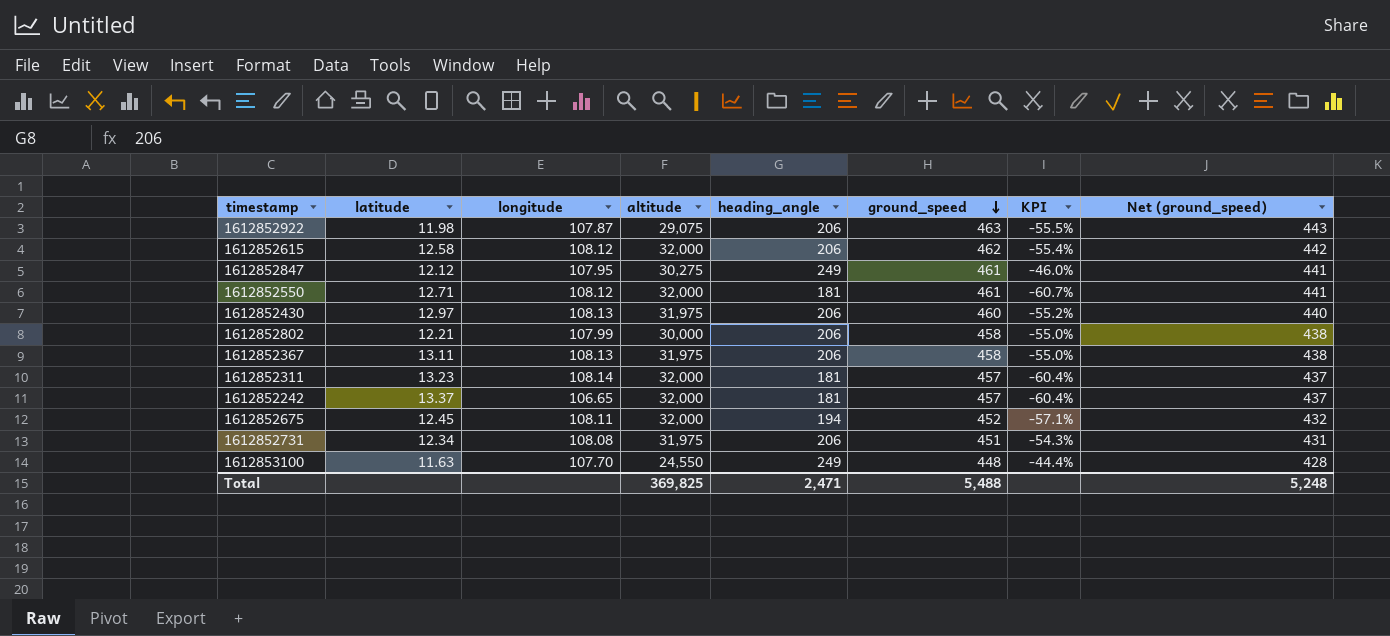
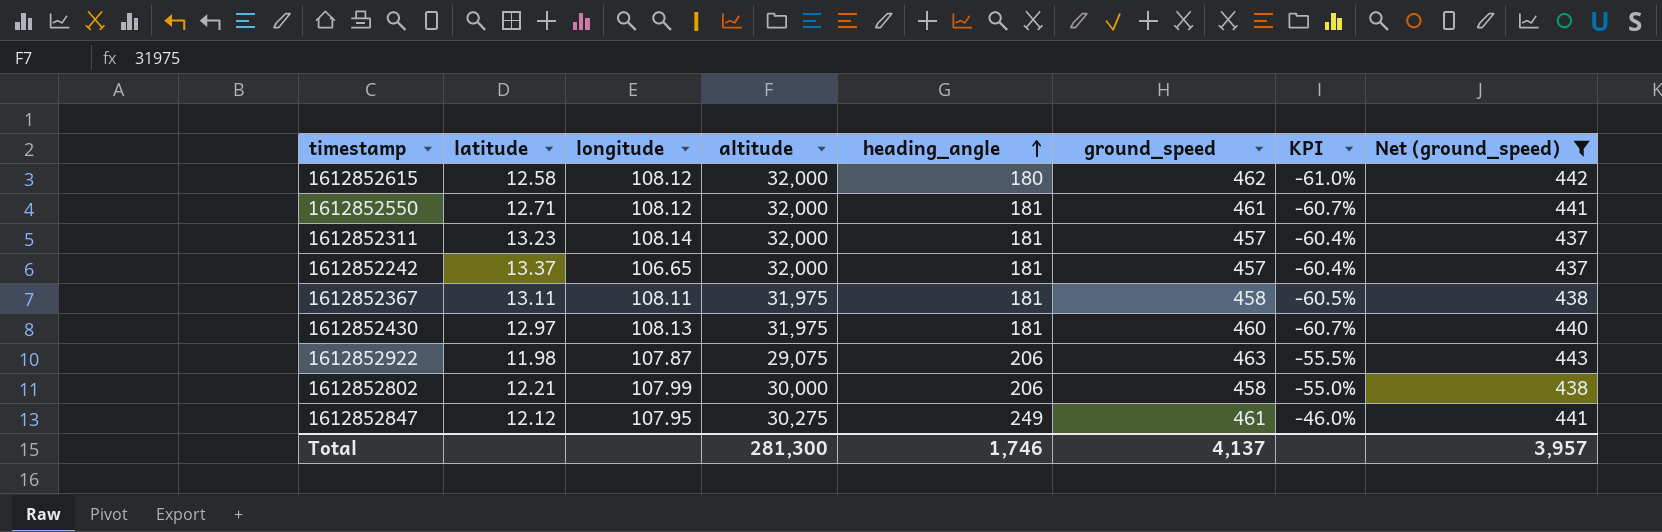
filter: none -> Net (ground_speed) >= 437
row order: ground_speed descending -> heading_angle ascending
1612852615 | heading_angle: 206 -> 180
1612852615 | KPI: -55.4% -> -61.0%
1612852367 | longitude: 108.13 -> 108.11
1612852367 | heading_angle: 206 -> 181
1612852367 | KPI: -55.0% -> -60.5%
1612852430 | heading_angle: 206 -> 181
1612852430 | KPI: -55.2% -> -60.7%
Total | altitude: 369,825 -> 281,300
Total | heading_angle: 2,471 -> 1,746
Total | ground_speed: 5,488 -> 4,137
Total | Net (ground_speed): 5,248 -> 3,957

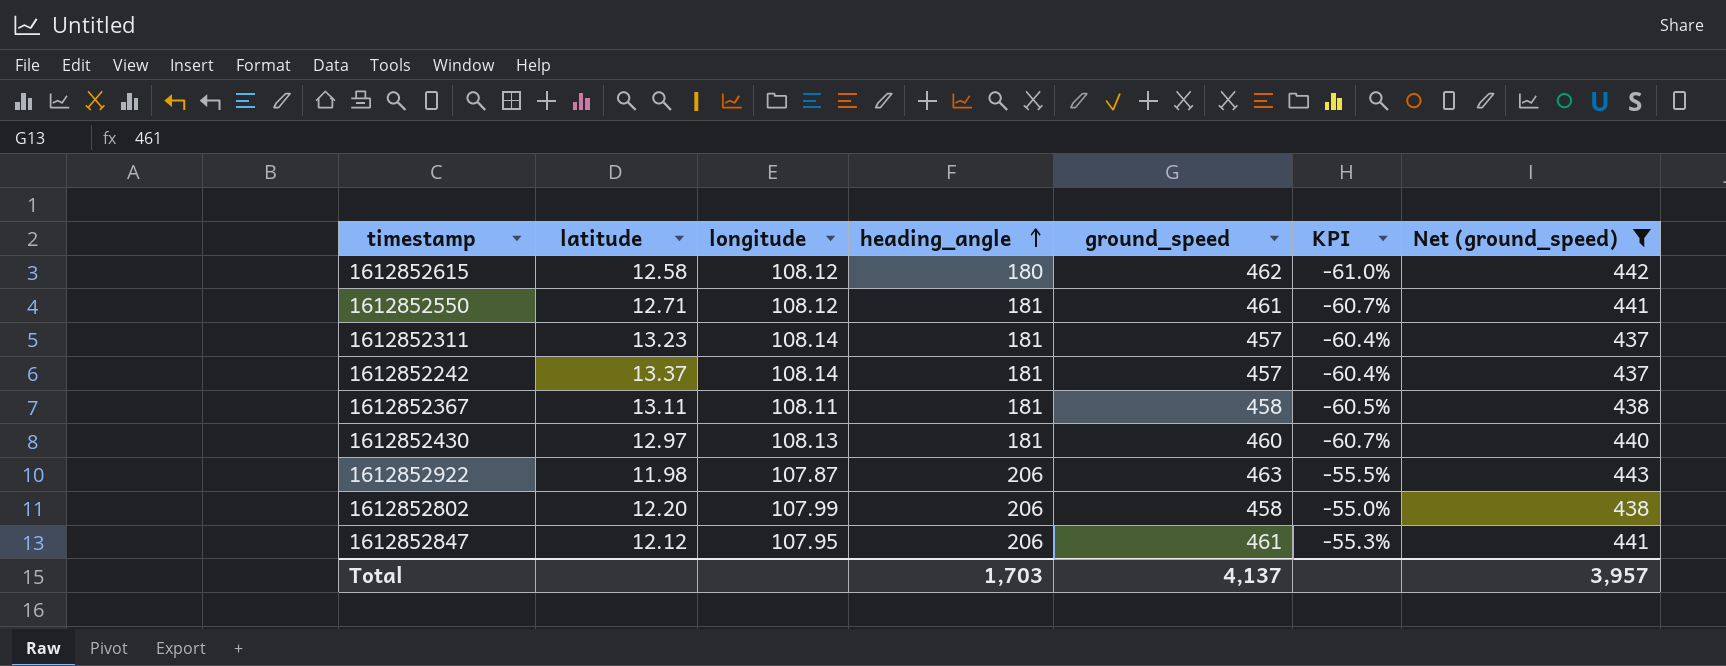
column altitude | position: 4 -> none
1612852242 | longitude: 106.65 -> 108.14
1612852802 | latitude: 12.21 -> 12.20
1612852847 | heading_angle: 249 -> 206
1612852847 | KPI: -46.0% -> -55.3%
Total | heading_angle: 1,746 -> 1,703

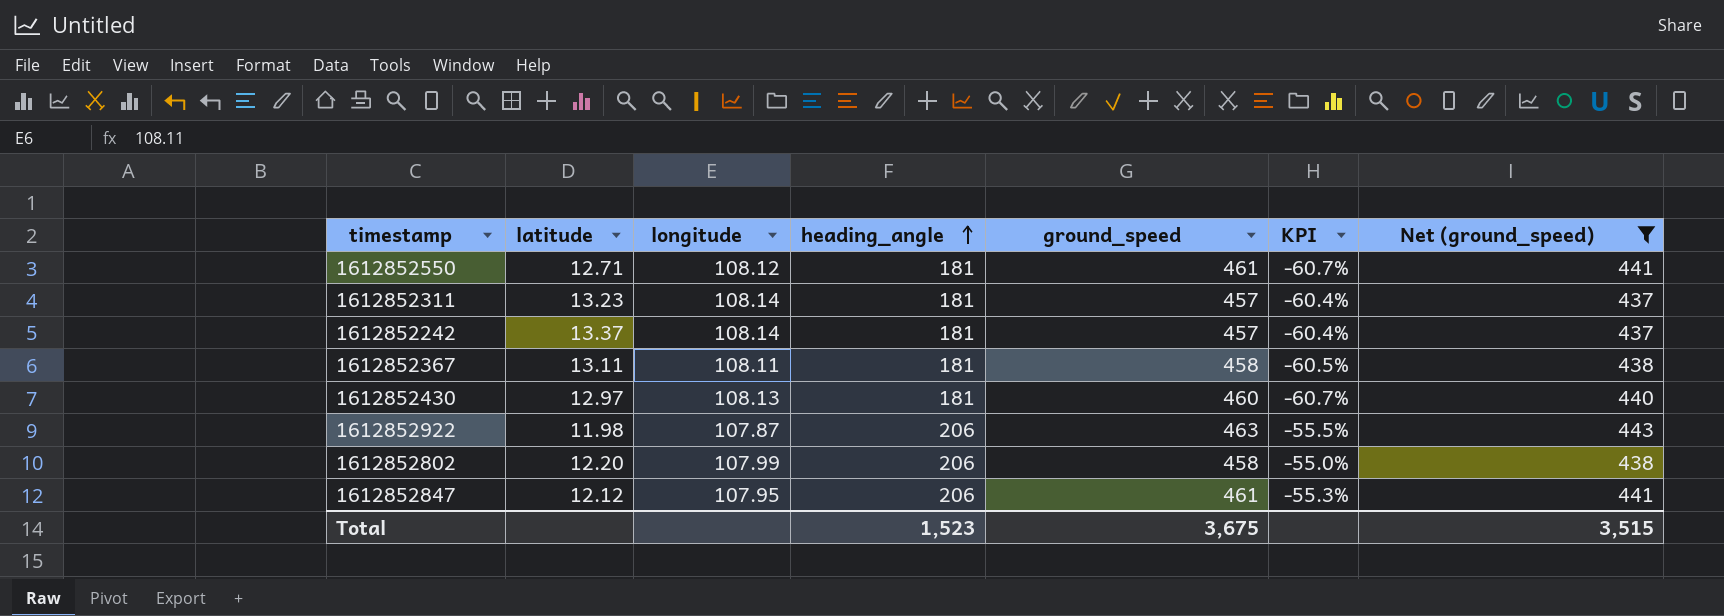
row 1612852615: 12.58 | 108.12 | 180 | 462 | -61.0% | 442 -> none
Total | heading_angle: 1,703 -> 1,523
Total | ground_speed: 4,137 -> 3,675
Total | Net (ground_speed): 3,957 -> 3,515

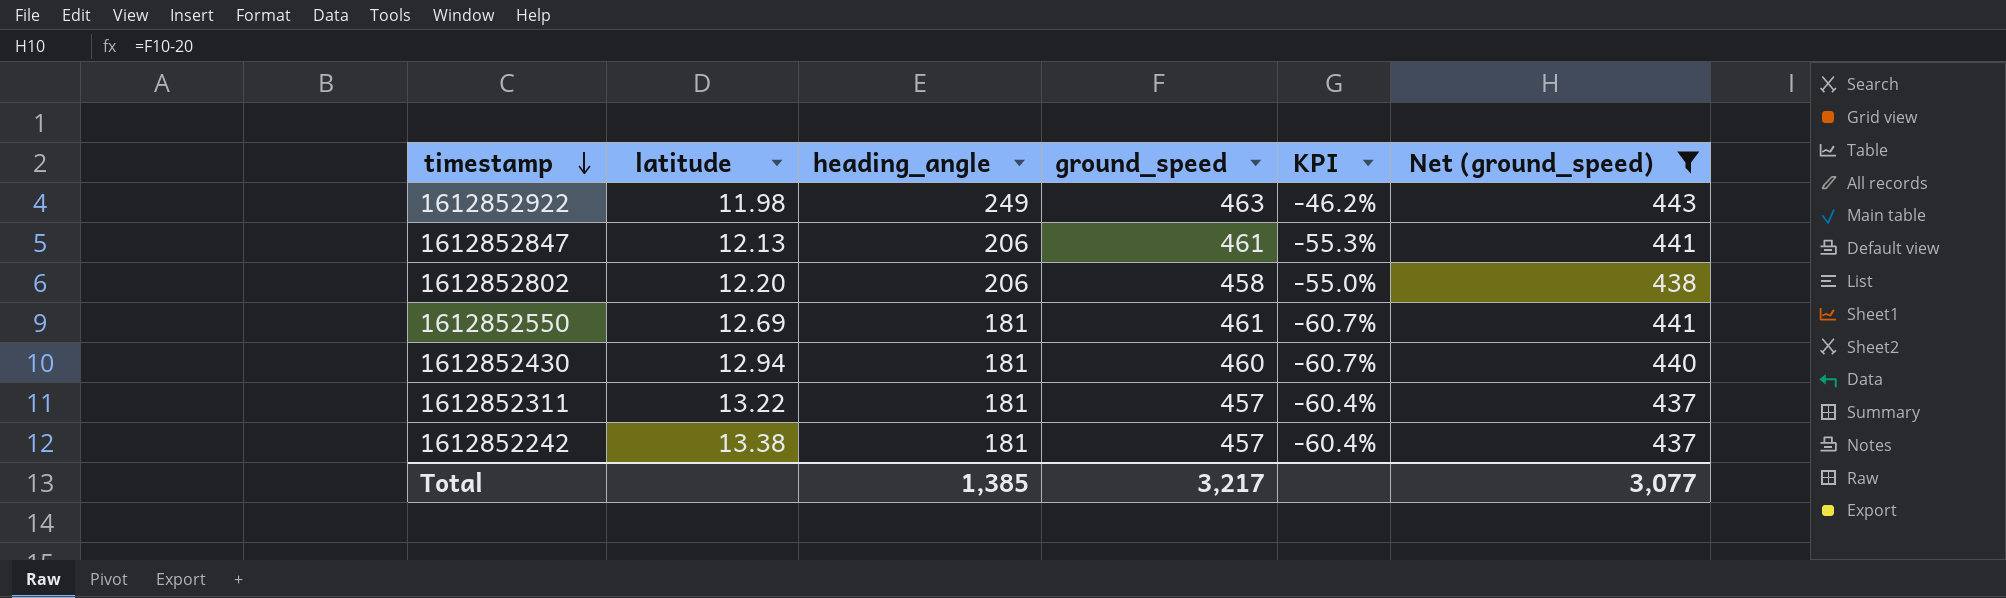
row order: heading_angle ascending -> timestamp descending
column longitude | position: 3 -> none
row 1612852367: 13.11 | 108.11 | 181 | 458 | -60.5% | 438 -> none
1612852922 | heading_angle: 206 -> 249
1612852922 | KPI: -55.5% -> -46.2%
1612852847 | latitude: 12.12 -> 12.13
1612852550 | latitude: 12.71 -> 12.69
1612852430 | latitude: 12.97 -> 12.94
1612852311 | latitude: 13.23 -> 13.22
1612852242 | latitude: 13.37 -> 13.38
Total | heading_angle: 1,523 -> 1,385
Total | ground_speed: 3,675 -> 3,217
Total | Net (ground_speed): 3,515 -> 3,077

